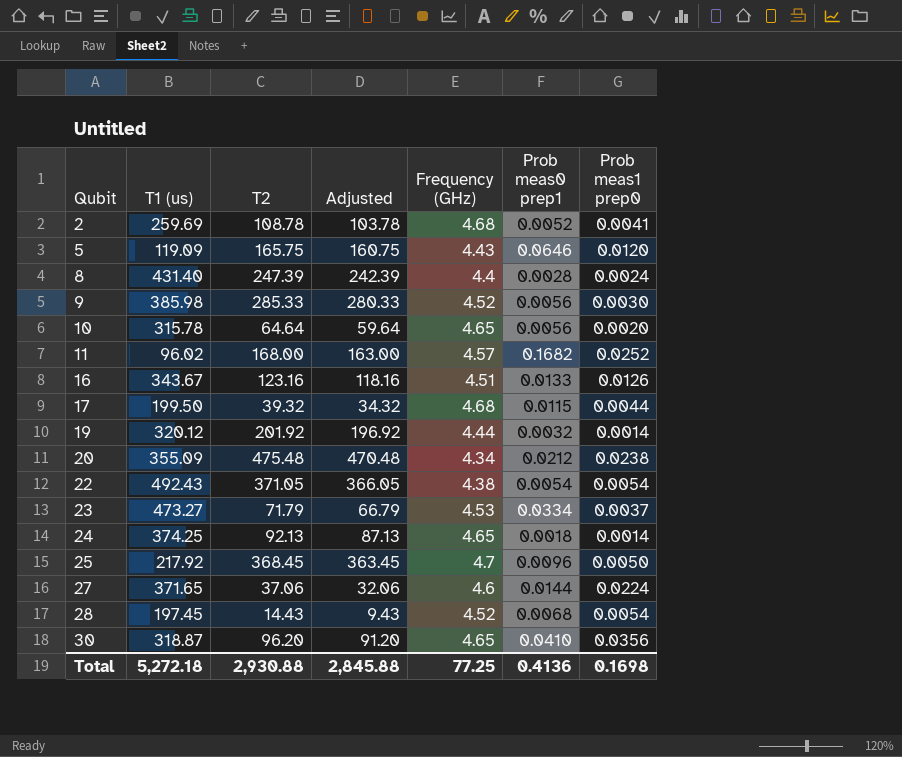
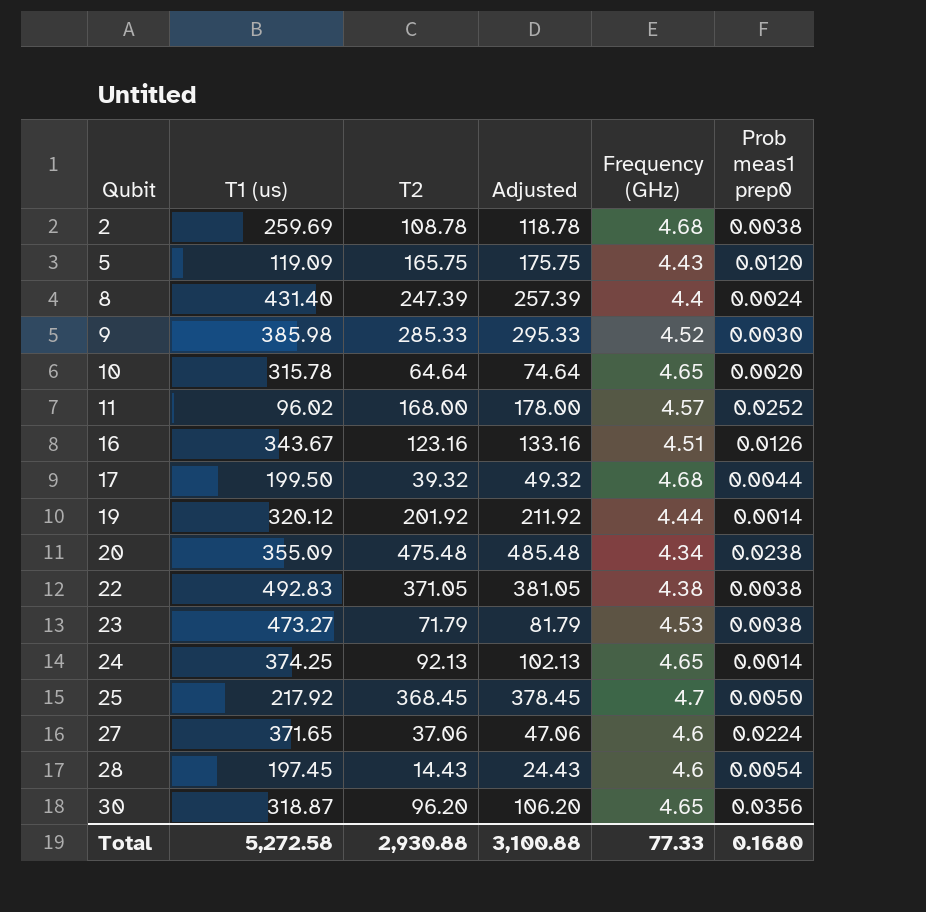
column Prob meas0 prep1 | position: 6 -> none
column Adjusted | formula: [T2] - 5 -> [T2] + 10
2 | Prob meas1 prep0: 0.0041 -> 0.0038
22 | T1 (us): 492.43 -> 492.83
22 | Prob meas1 prep0: 0.0054 -> 0.0038
23 | Prob meas1 prep0: 0.0037 -> 0.0038
28 | Frequency (GHz): 4.52 -> 4.6
Total | T1 (us): 5,272.18 -> 5,272.58
Total | Adjusted: 2,845.88 -> 3,100.88
Total | Frequency (GHz): 77.25 -> 77.33
Total | Prob meas1 prep0: 0.1698 -> 0.1680

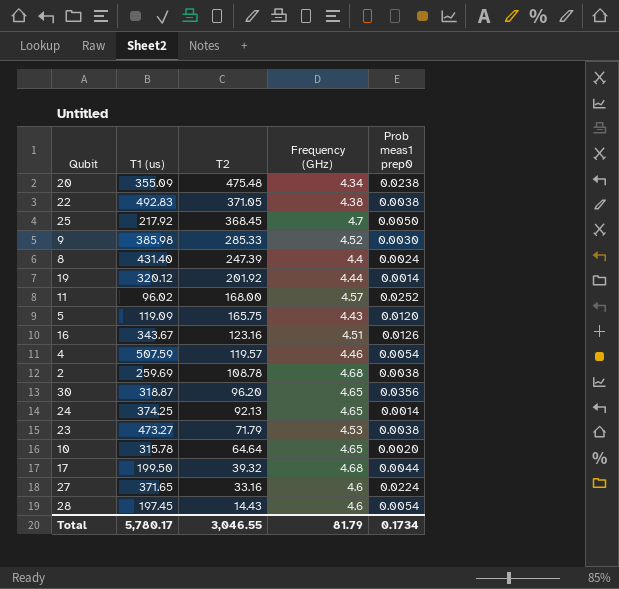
row order: Qubit ascending -> T2 descending
column Adjusted | formula: [T2] + 10 -> none
row 4: none -> 507.59 | 119.57 | 4.46 | 0.0054
27 | T2: 37.06 -> 33.16
Total | T1 (us): 5,272.58 -> 5,780.17
Total | T2: 2,930.88 -> 3,046.55
Total | Frequency (GHz): 77.33 -> 81.79
Total | Prob meas1 prep0: 0.1680 -> 0.1734

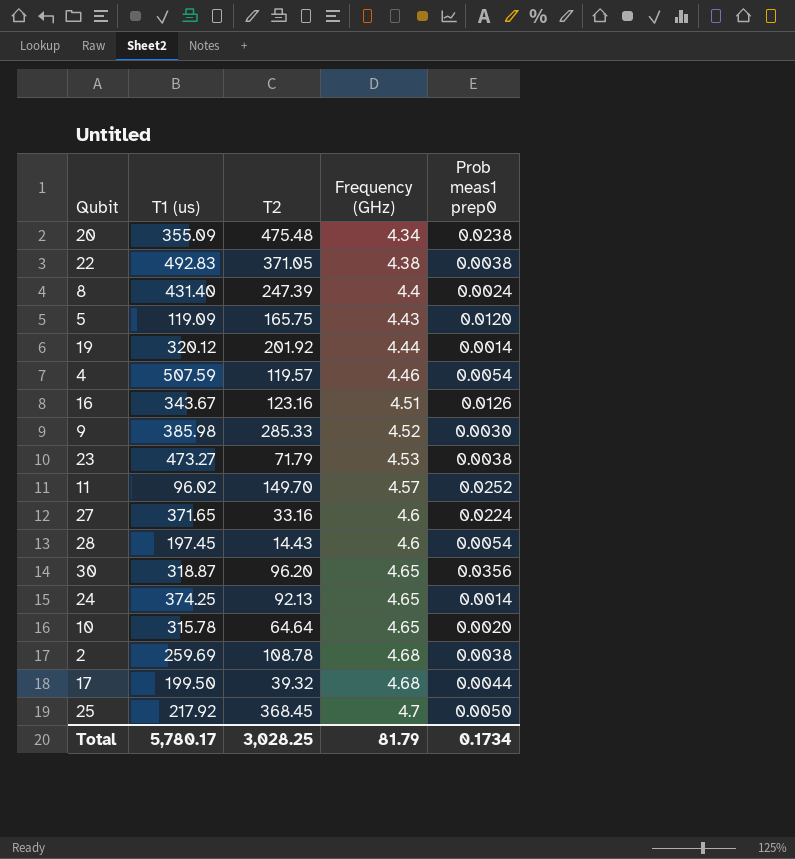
row order: T2 descending -> Frequency (GHz) ascending
11 | T2: 168.00 -> 149.70
Total | T2: 3,046.55 -> 3,028.25

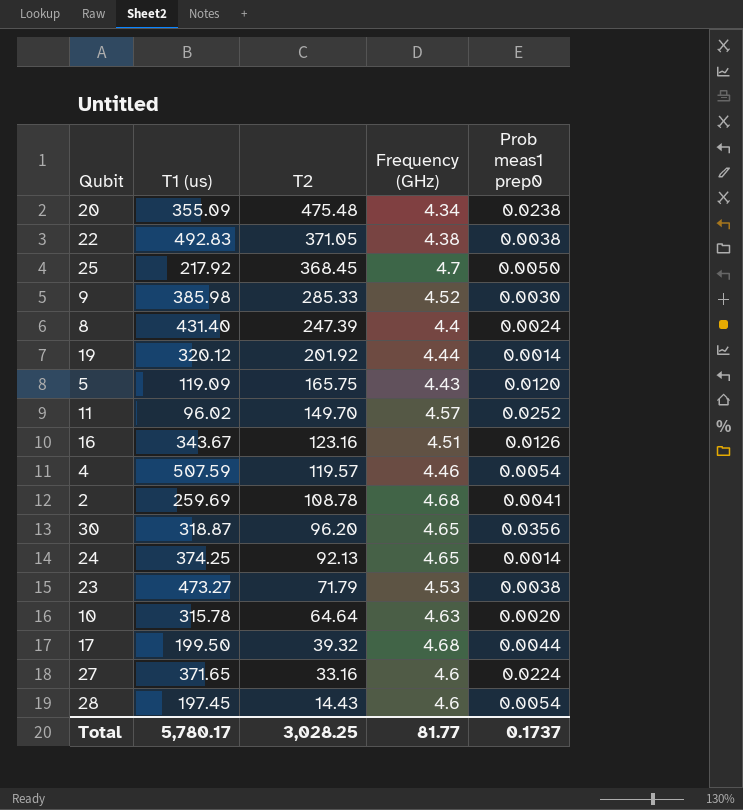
row order: Frequency (GHz) ascending -> T2 descending
2 | Prob meas1 prep0: 0.0038 -> 0.0041
10 | Frequency (GHz): 4.65 -> 4.63
Total | Frequency (GHz): 81.79 -> 81.77
Total | Prob meas1 prep0: 0.1734 -> 0.1737

